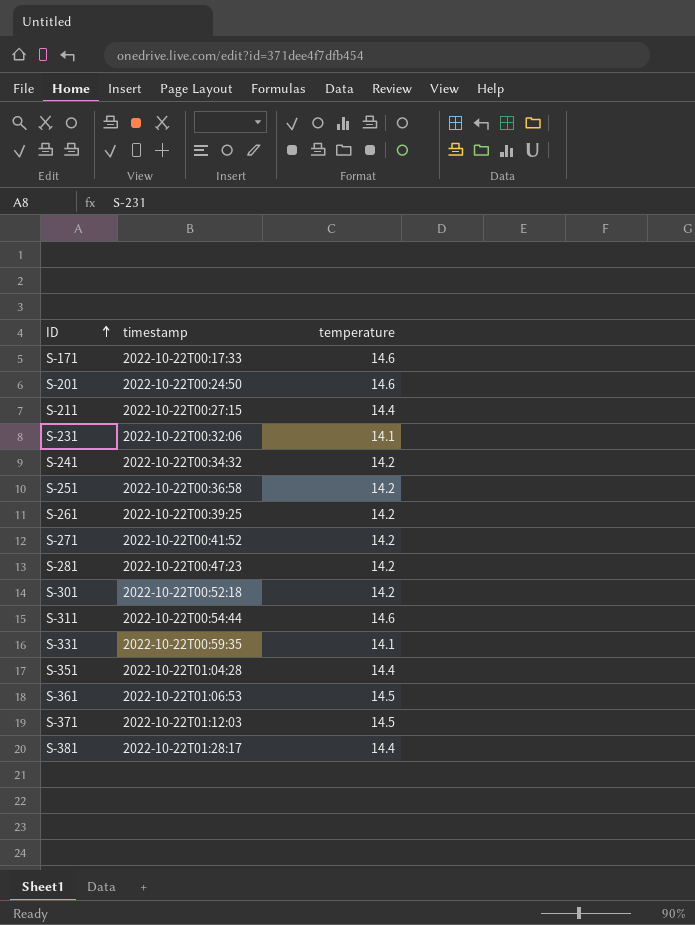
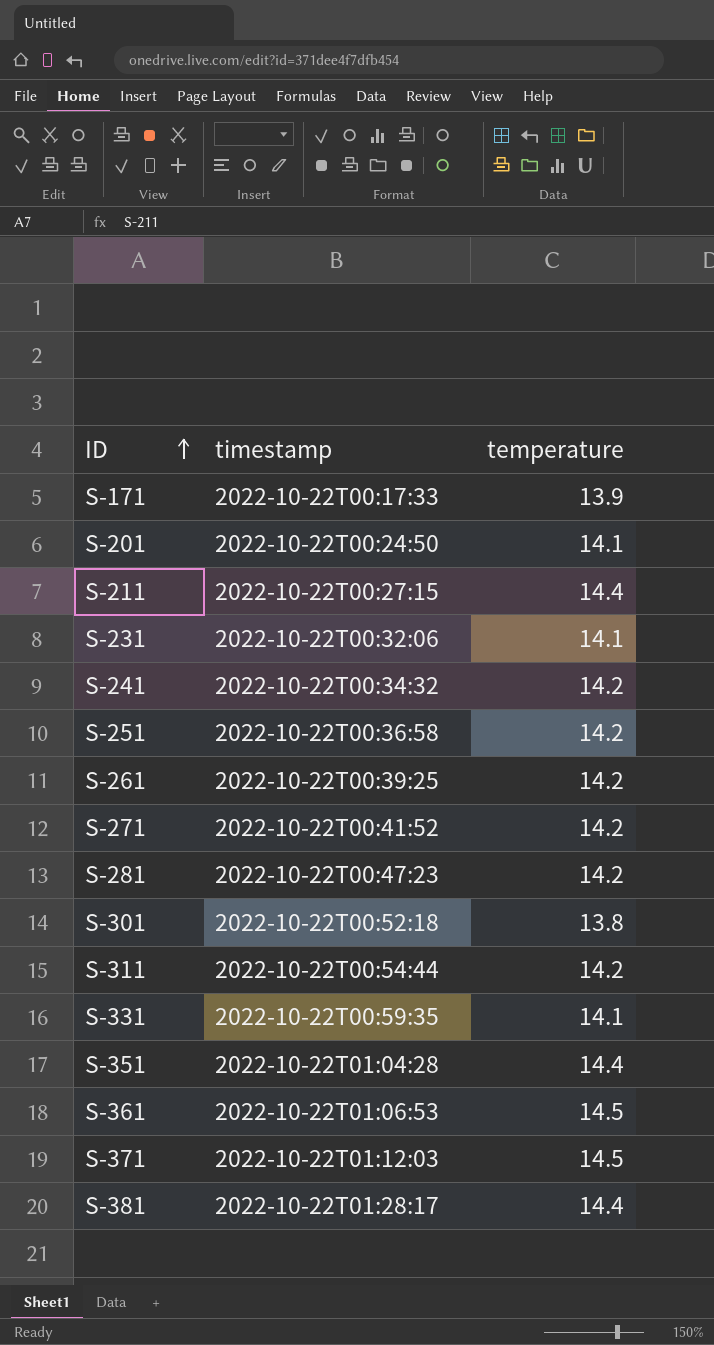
S-171 | temperature: 14.6 -> 13.9
S-201 | temperature: 14.6 -> 14.1
S-301 | temperature: 14.2 -> 13.8
S-311 | temperature: 14.6 -> 14.2

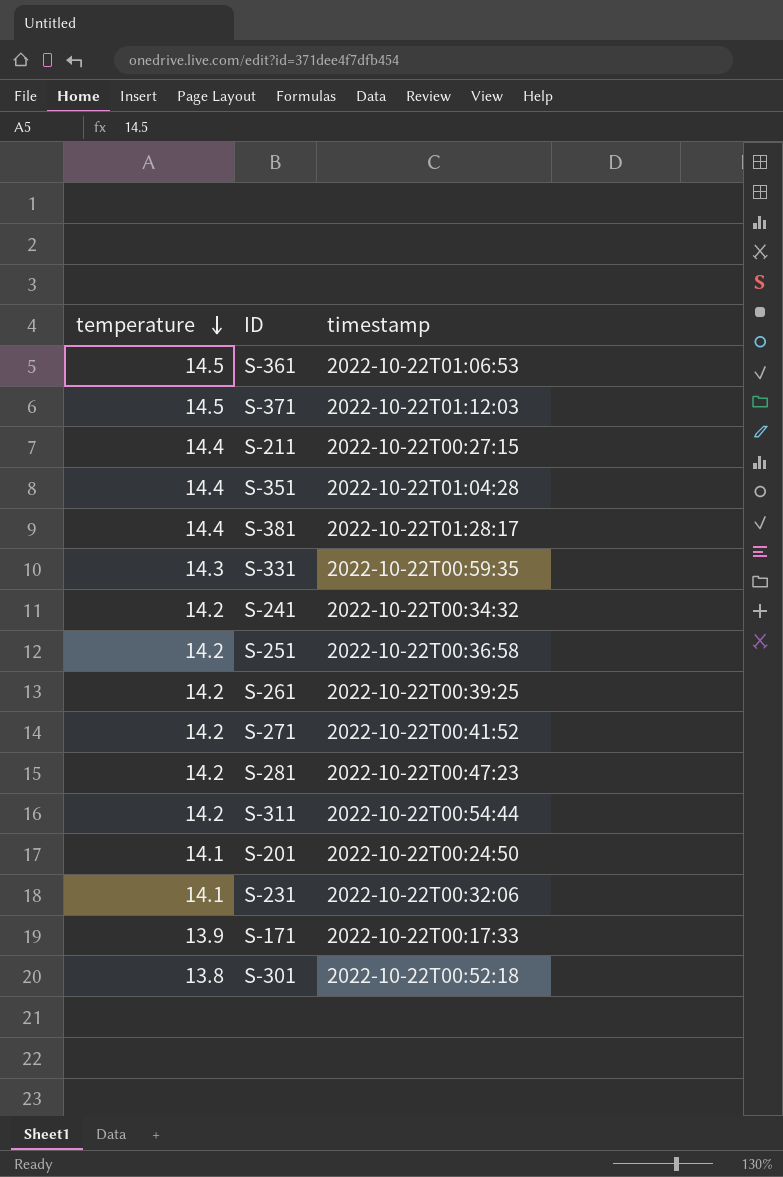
row order: ID ascending -> temperature descending
column temperature | position: 3 -> 1
S-331 | temperature: 14.1 -> 14.3

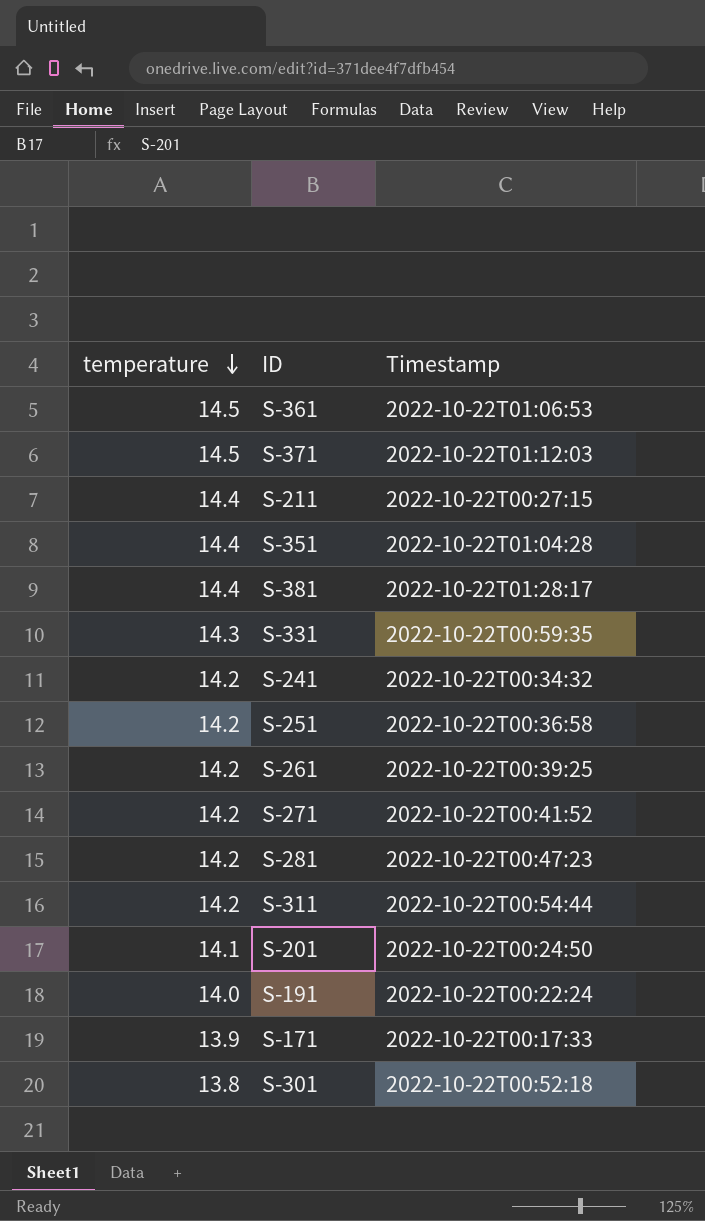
column name: timestamp -> Timestamp
row S-231: 14.1 | 2022-10-22T00:32:06 -> none
row S-191: none -> 14.0 | 2022-10-22T00:22:24

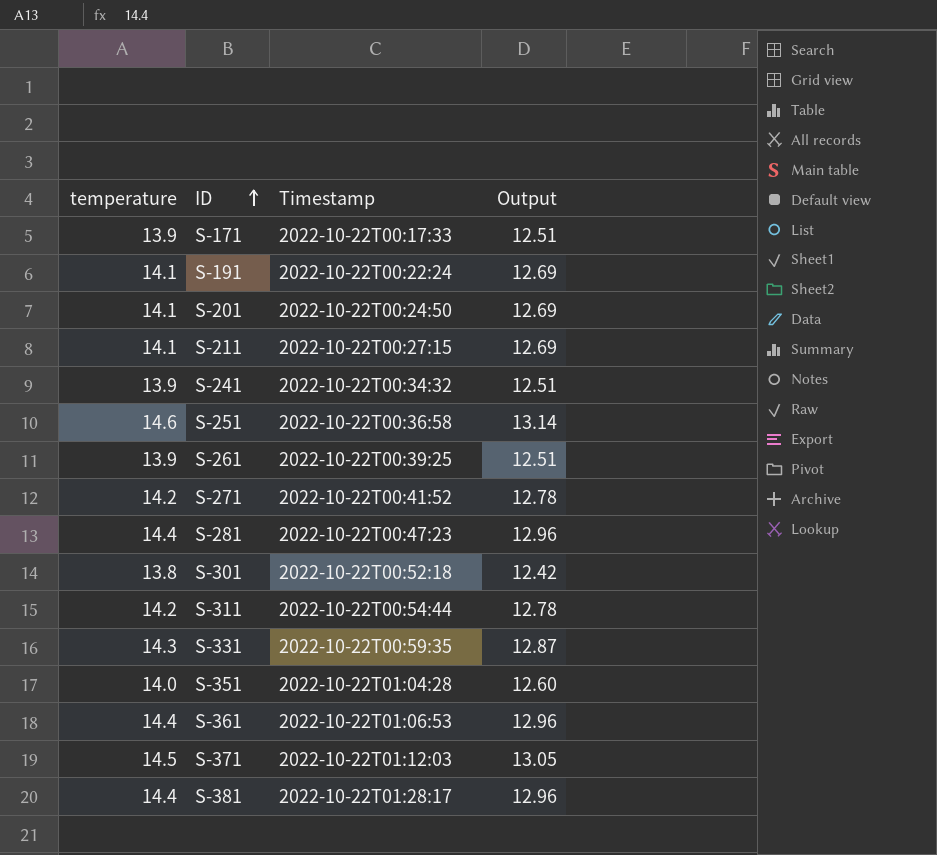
row order: temperature descending -> ID ascending
column Output | formula: none -> [temperature] * 0.9
S-191 | temperature: 14.0 -> 14.1
S-211 | temperature: 14.4 -> 14.1
S-241 | temperature: 14.2 -> 13.9
S-251 | temperature: 14.2 -> 14.6
S-261 | temperature: 14.2 -> 13.9
S-281 | temperature: 14.2 -> 14.4
S-351 | temperature: 14.4 -> 14.0
S-361 | temperature: 14.5 -> 14.4

